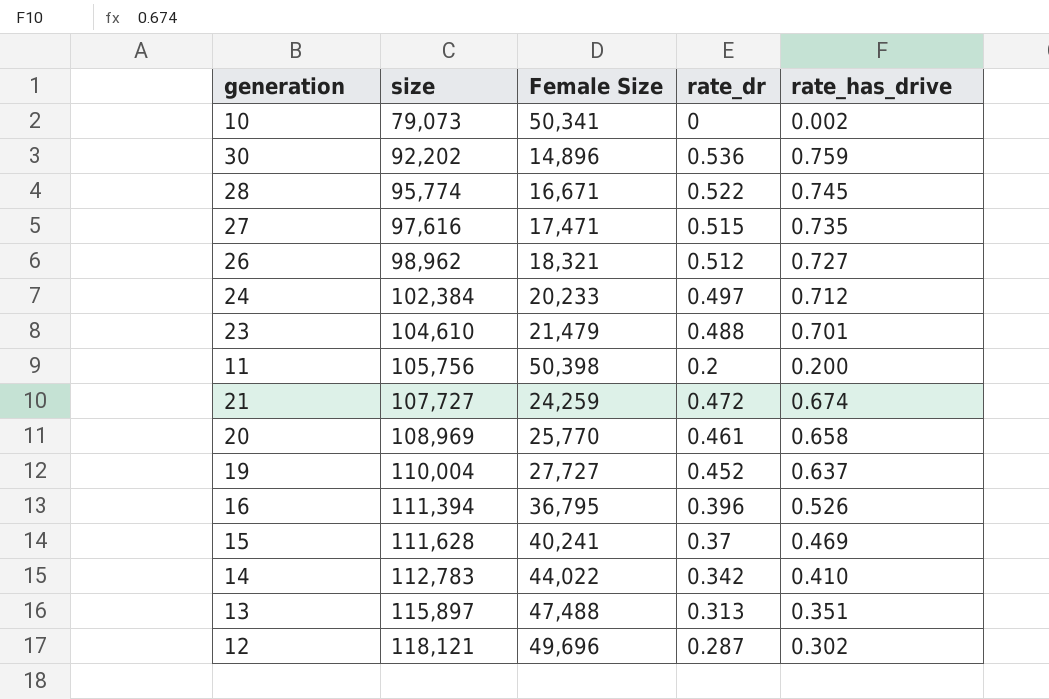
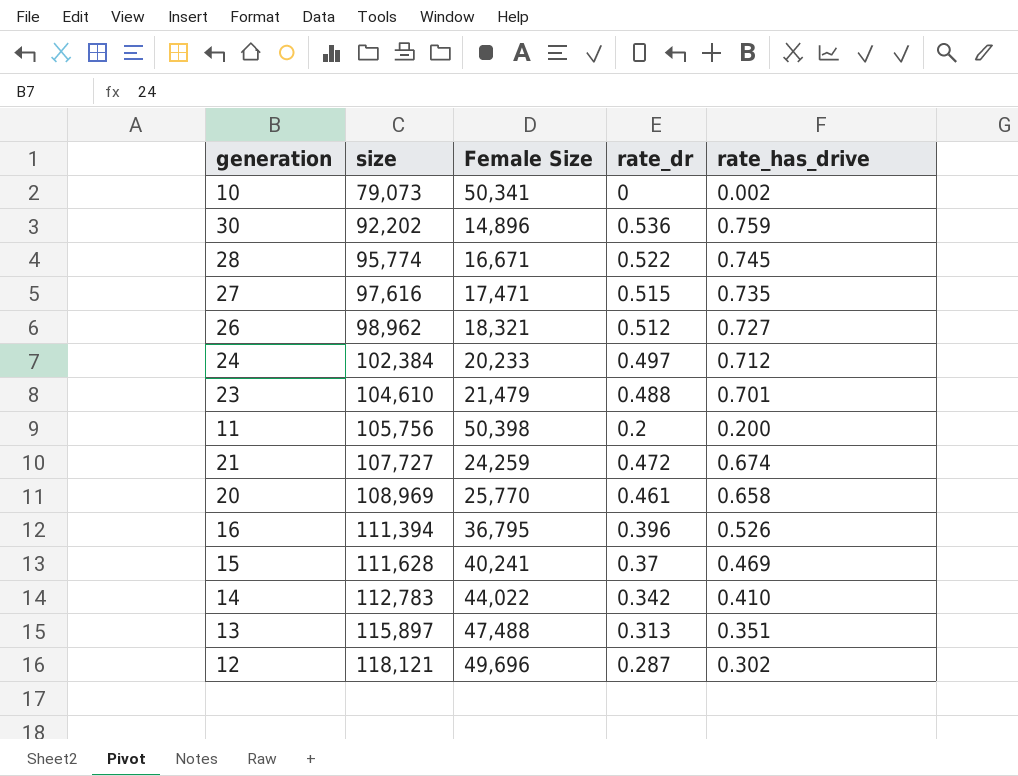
row 19: 110,004 | 27,727 | 0.452 | 0.637 -> none

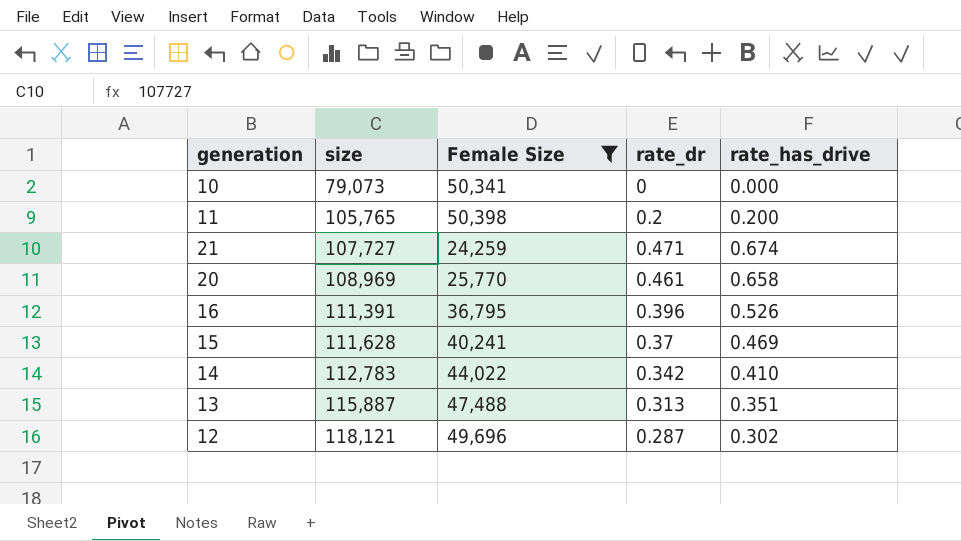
filter: none -> Female Size >= 24,259
10 | rate_has_drive: 0.002 -> 0.000
11 | size: 105,756 -> 105,765
21 | rate_dr: 0.472 -> 0.471
16 | size: 111,394 -> 111,391
13 | size: 115,897 -> 115,887

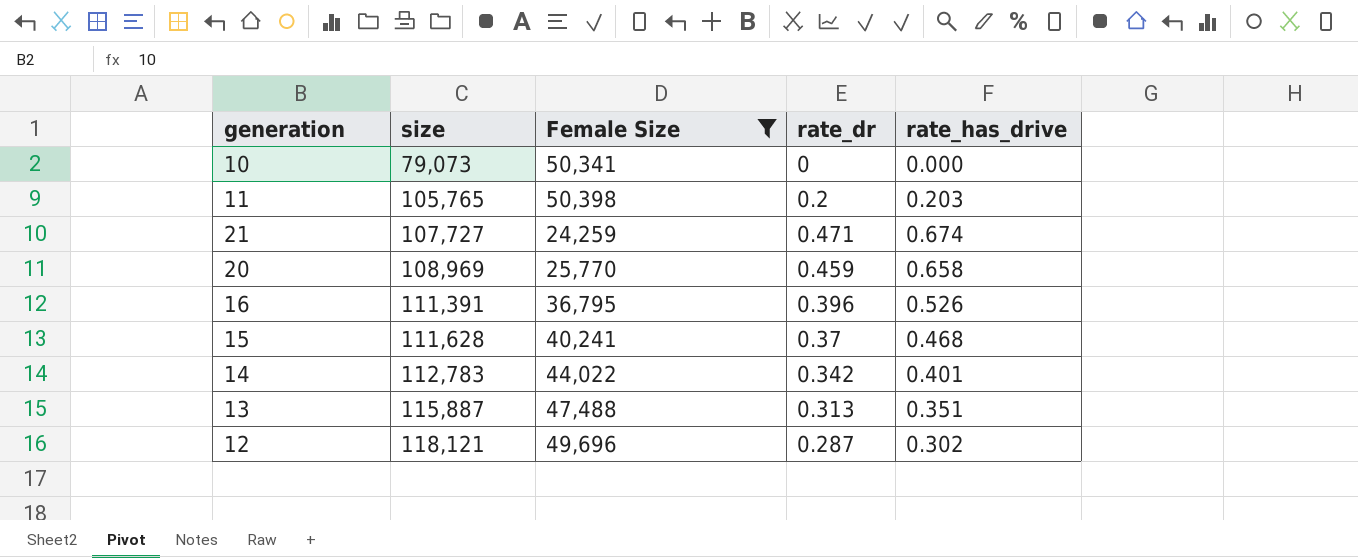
11 | rate_has_drive: 0.200 -> 0.203
20 | rate_dr: 0.461 -> 0.459
15 | rate_has_drive: 0.469 -> 0.468
14 | rate_has_drive: 0.410 -> 0.401

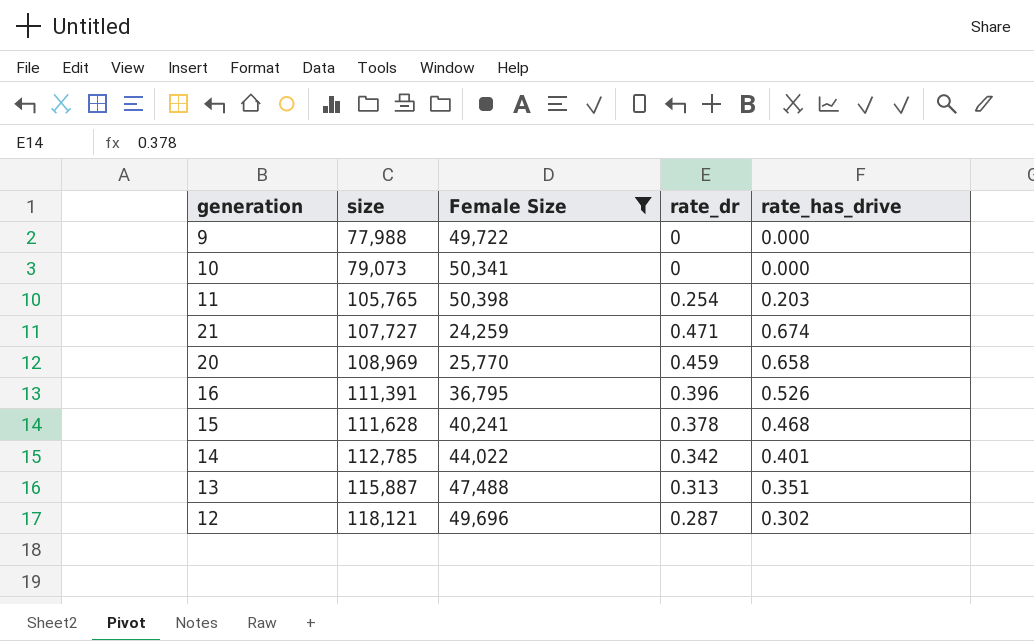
row 9: none -> 77,988 | 49,722 | 0 | 0.000
11 | rate_dr: 0.2 -> 0.254
15 | rate_dr: 0.37 -> 0.378
14 | size: 112,783 -> 112,785

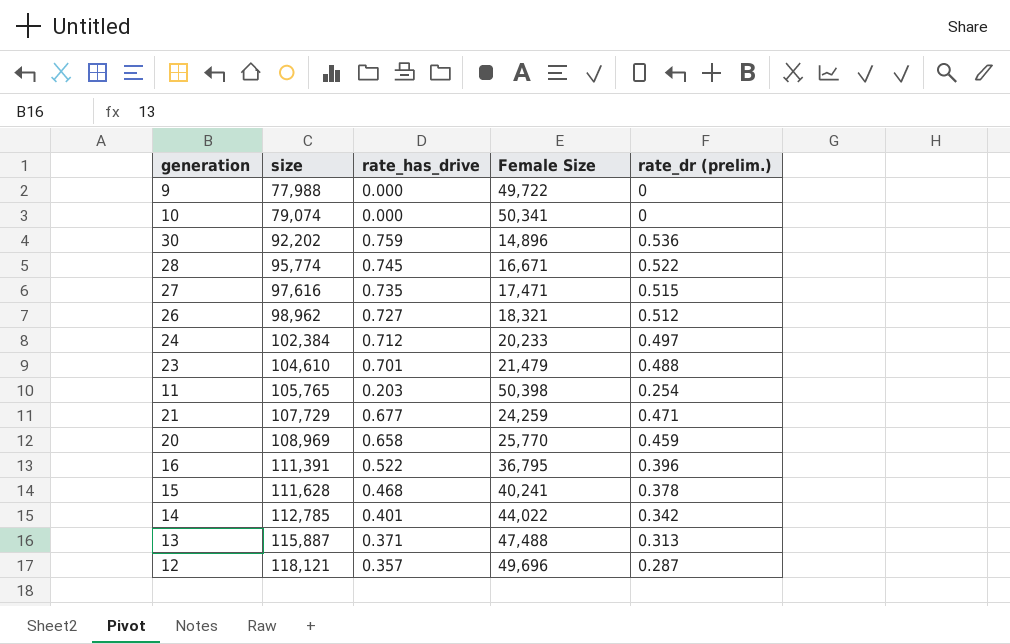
filter: Female Size >= 24,259 -> none
column rate_has_drive | position: 5 -> 3
column name: rate_dr -> rate_dr (prelim.)
10 | size: 79,073 -> 79,074
21 | size: 107,727 -> 107,729
21 | rate_has_drive: 0.674 -> 0.677
16 | rate_has_drive: 0.526 -> 0.522
13 | rate_has_drive: 0.351 -> 0.371
12 | rate_has_drive: 0.302 -> 0.357

